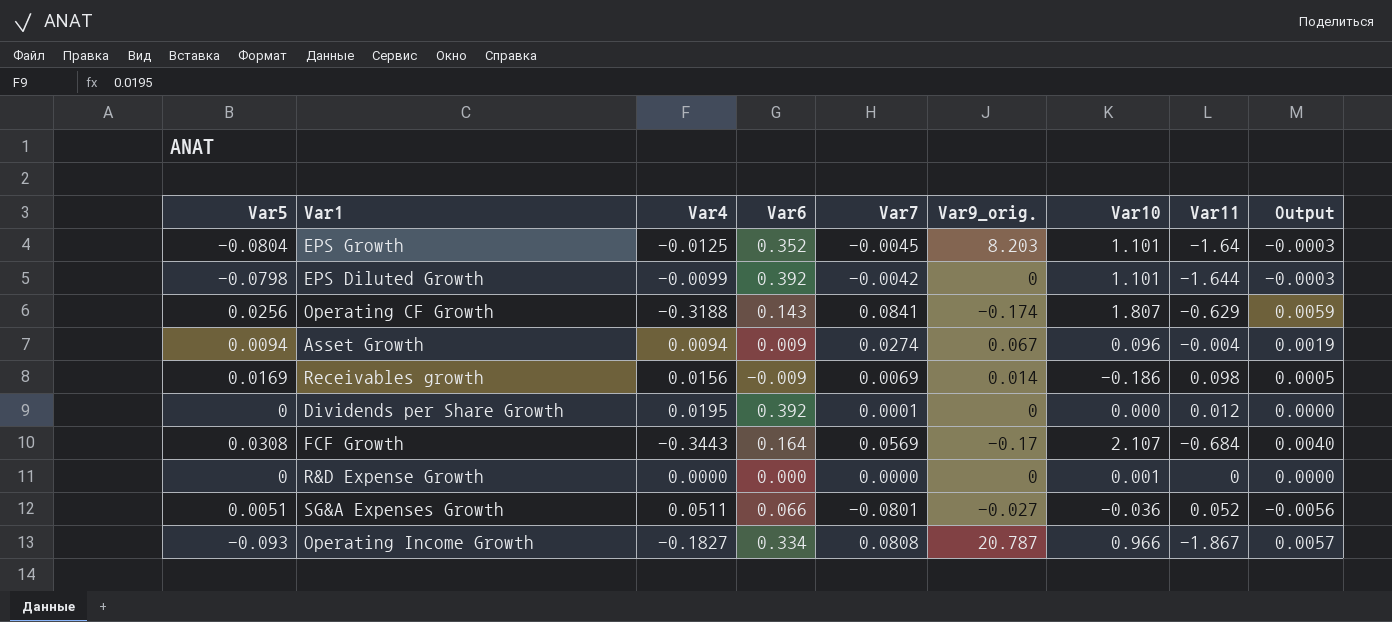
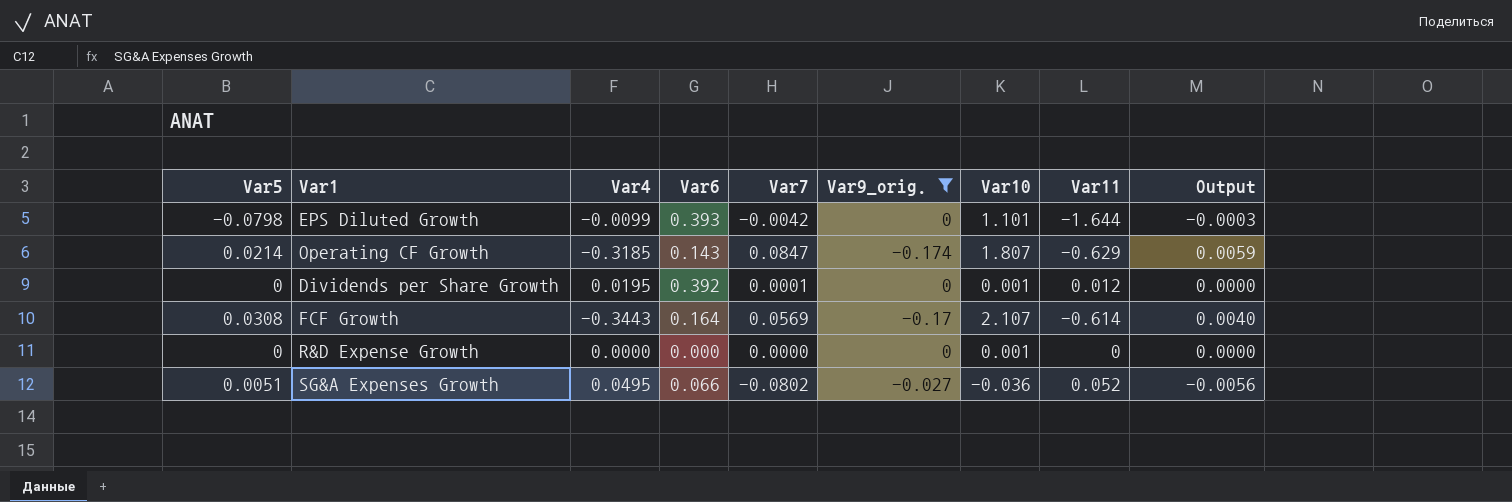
filter: none -> Var9_orig. <= 0
EPS Diluted Growth | Var6: 0.392 -> 0.393
Operating CF Growth | Var5: 0.0256 -> 0.0214
Operating CF Growth | Var4: -0.3188 -> -0.3185
Operating CF Growth | Var7: 0.0841 -> 0.0847
Dividends per Share Growth | Var10: 0.000 -> 0.001
FCF Growth | Var11: -0.684 -> -0.614
SG&A Expenses Growth | Var4: 0.0511 -> 0.0495
SG&A Expenses Growth | Var7: -0.0801 -> -0.0802

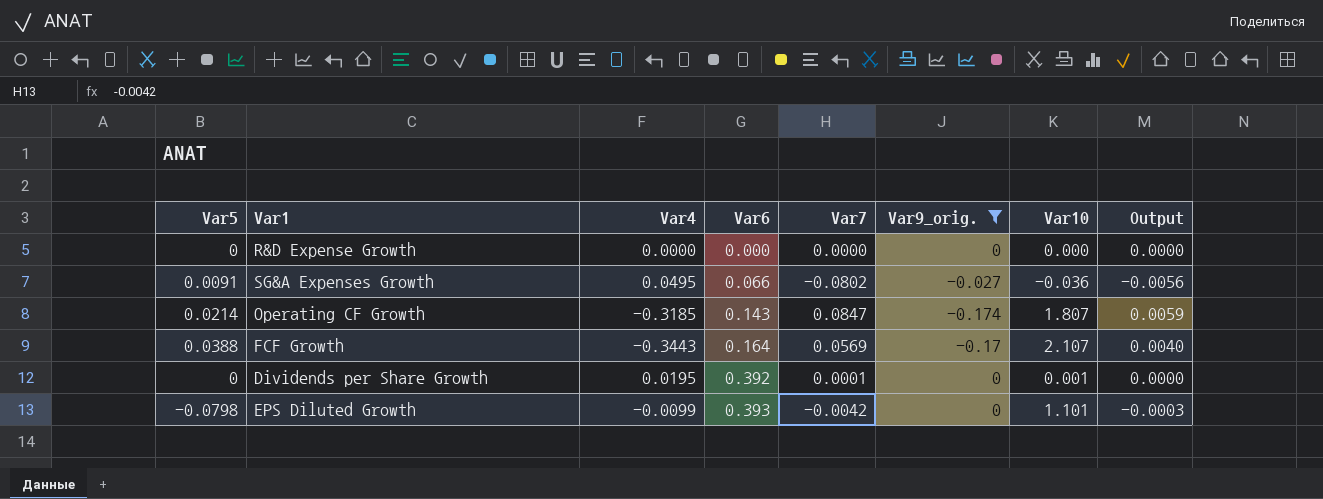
row order: none -> Var6 ascending
column Var11 | position: 8 -> none
R&D Expense Growth | Var10: 0.001 -> 0.000
SG&A Expenses Growth | Var5: 0.0051 -> 0.0091
FCF Growth | Var5: 0.0308 -> 0.0388

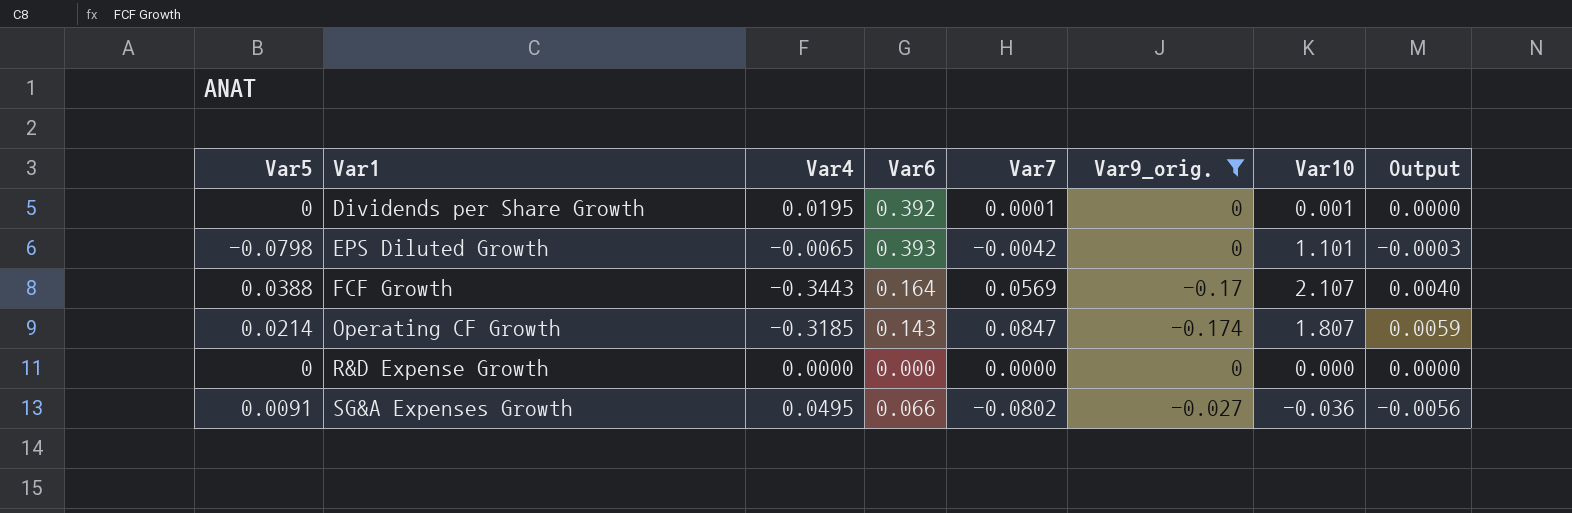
row order: Var6 ascending -> Var1 ascending
EPS Diluted Growth | Var4: -0.0099 -> -0.0065

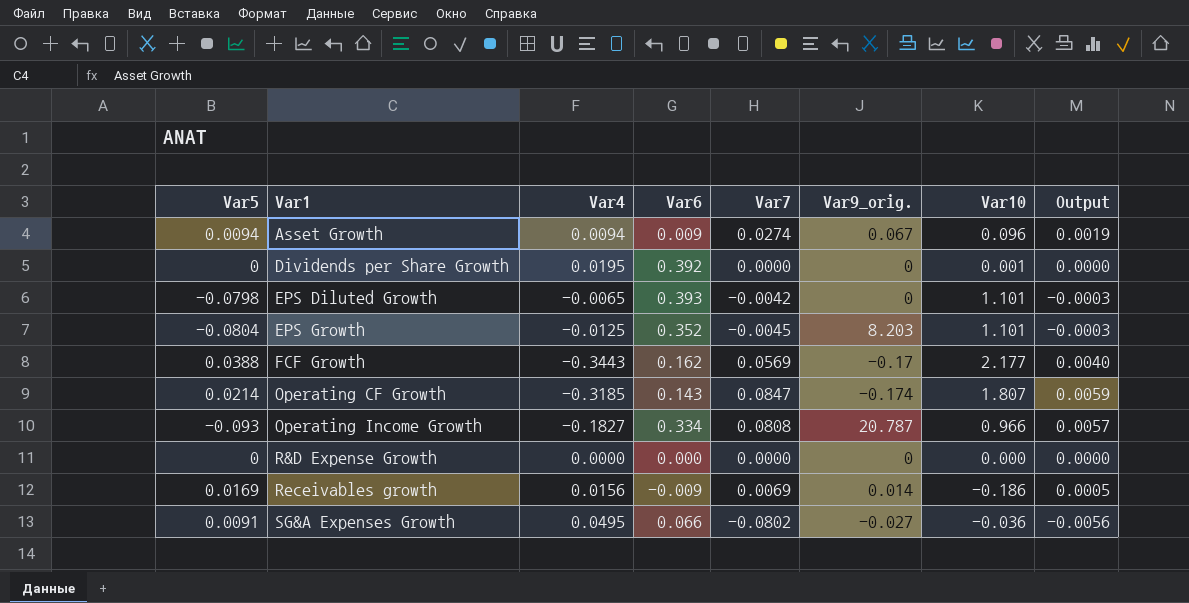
filter: Var9_orig. <= 0 -> none
Dividends per Share Growth | Var7: 0.0001 -> 0.0000
FCF Growth | Var6: 0.164 -> 0.162
FCF Growth | Var10: 2.107 -> 2.177

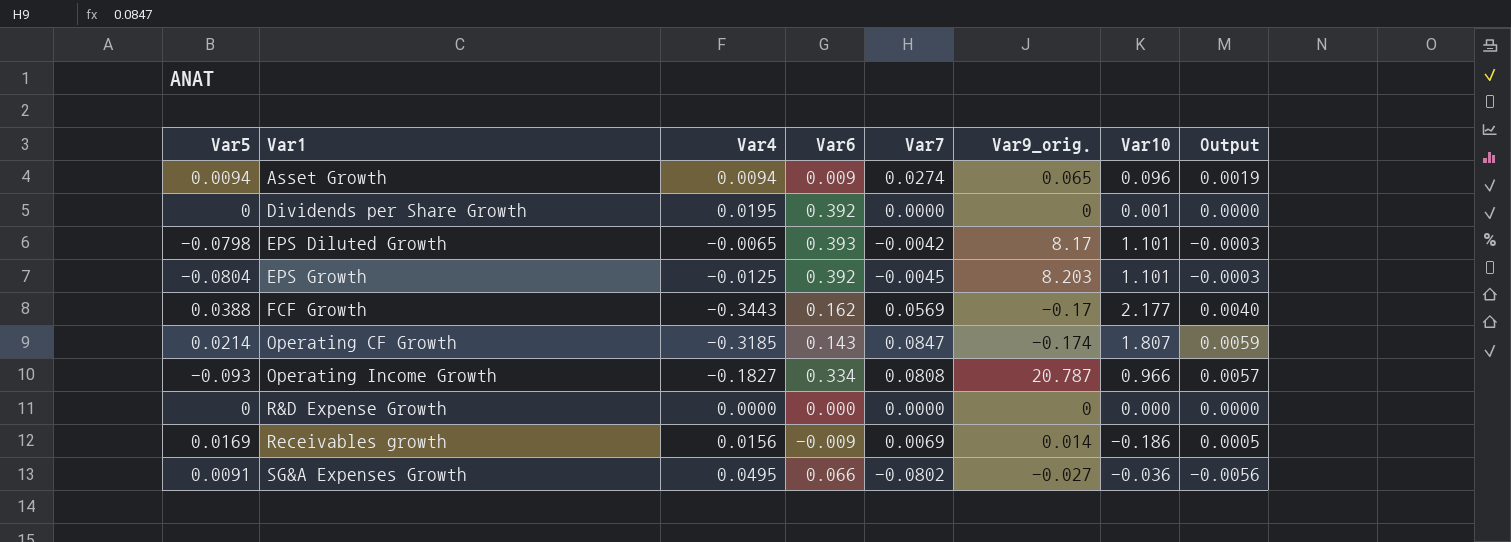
Asset Growth | Var9_orig.: 0.067 -> 0.065
EPS Diluted Growth | Var9_orig.: 0 -> 8.17
EPS Growth | Var6: 0.352 -> 0.392

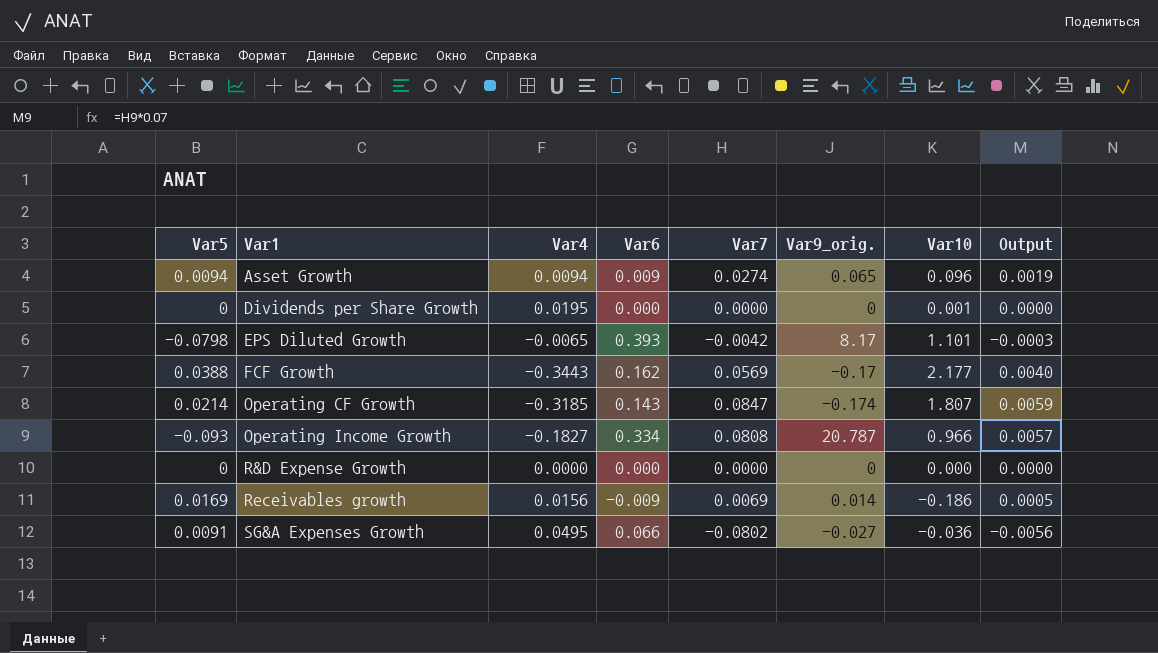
row EPS Growth: -0.0804 | -0.0125 | 0.392 | -0.0045 | 8.203 | 1.101 | -0.0003 -> none
Dividends per Share Growth | Var6: 0.392 -> 0.000

